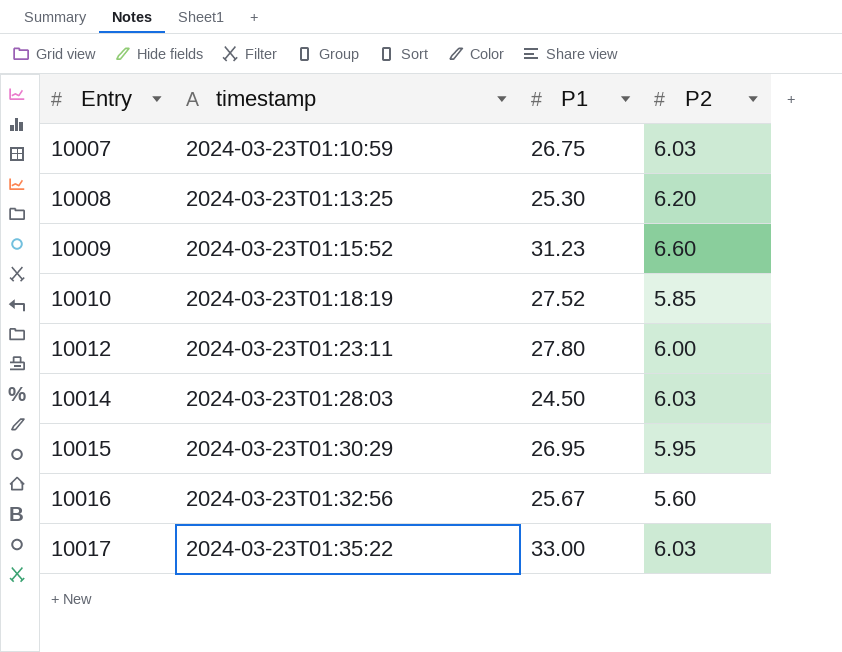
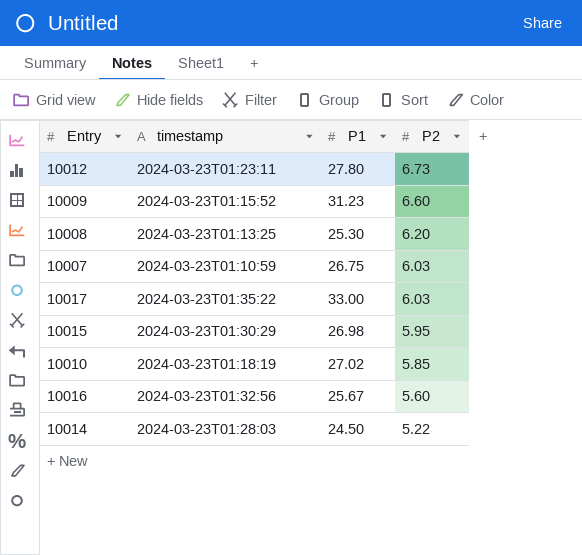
row order: Entry ascending -> P2 descending
10012 | P2: 6.00 -> 6.73
10015 | P1: 26.95 -> 26.98
10010 | P1: 27.52 -> 27.02
10014 | P2: 6.03 -> 5.22

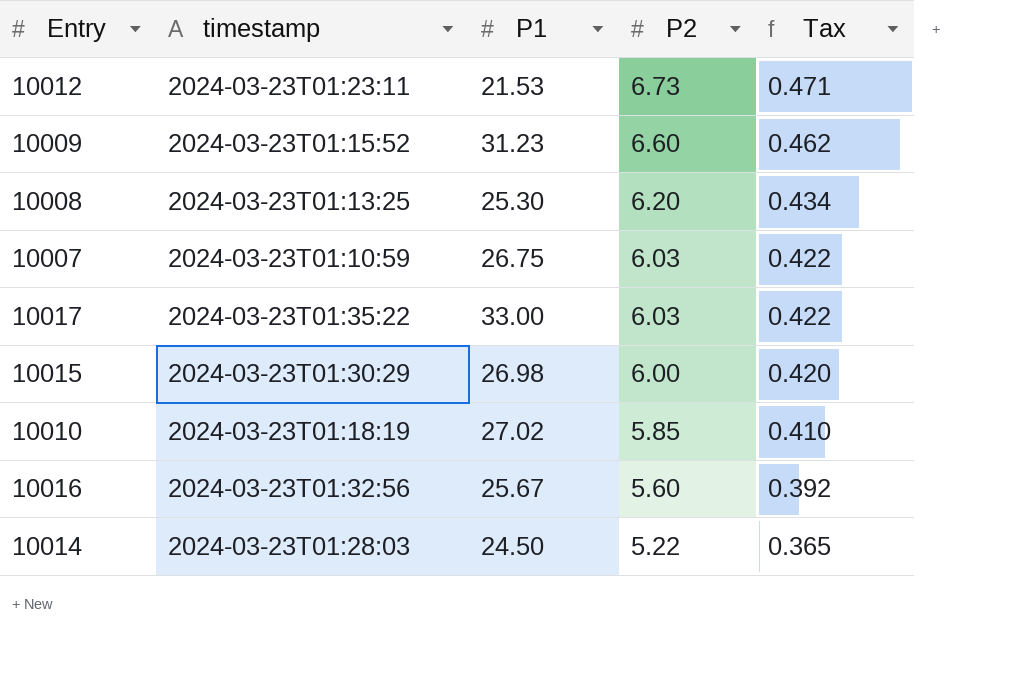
column Tax | formula: none -> [P2] * 0.07
10012 | P1: 27.80 -> 21.53
10015 | P2: 5.95 -> 6.00

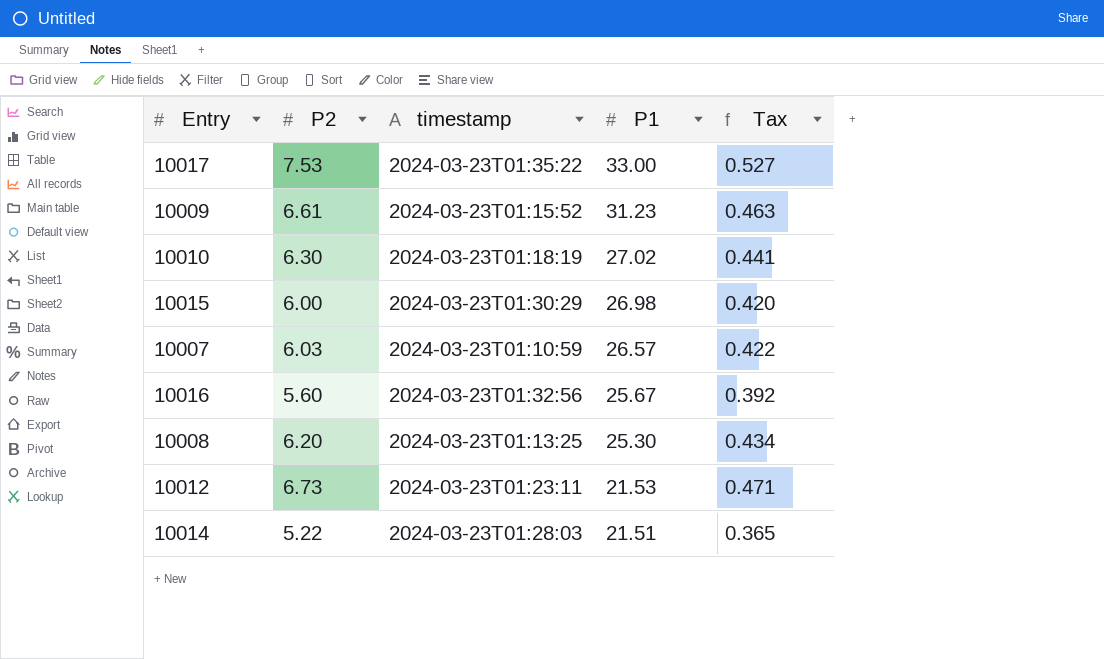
row order: P2 descending -> P1 descending
column P2 | position: 4 -> 2
10017 | P2: 6.03 -> 7.53
10017 | Tax: 0.422 -> 0.527
10009 | P2: 6.60 -> 6.61
10009 | Tax: 0.462 -> 0.463
10010 | P2: 5.85 -> 6.30
10010 | Tax: 0.410 -> 0.441
10007 | P1: 26.75 -> 26.57
10014 | P1: 24.50 -> 21.51

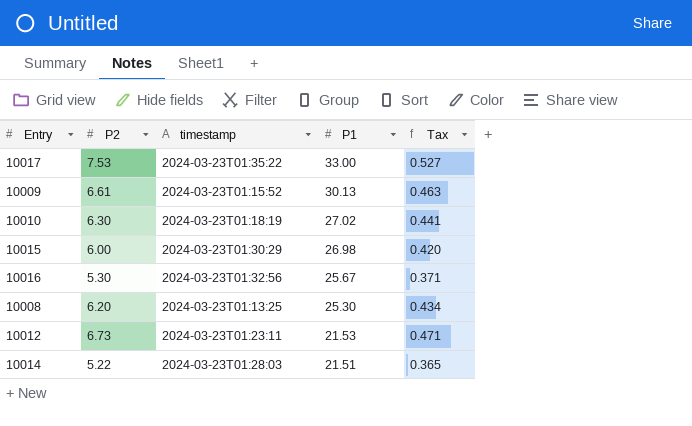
row 10007: 6.03 | 2024-03-23T01:10:59 | 26.57 | 0.422 -> none
10009 | P1: 31.23 -> 30.13
10016 | P2: 5.60 -> 5.30
10016 | Tax: 0.392 -> 0.371

